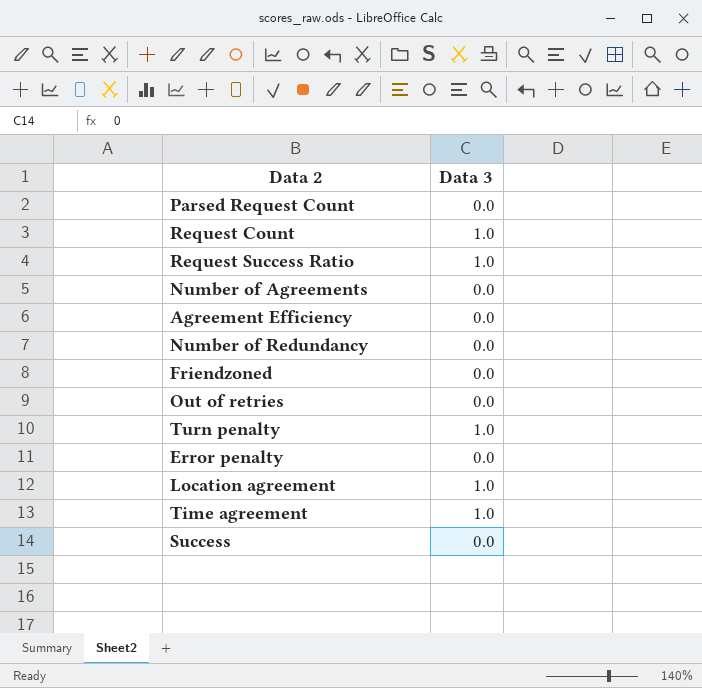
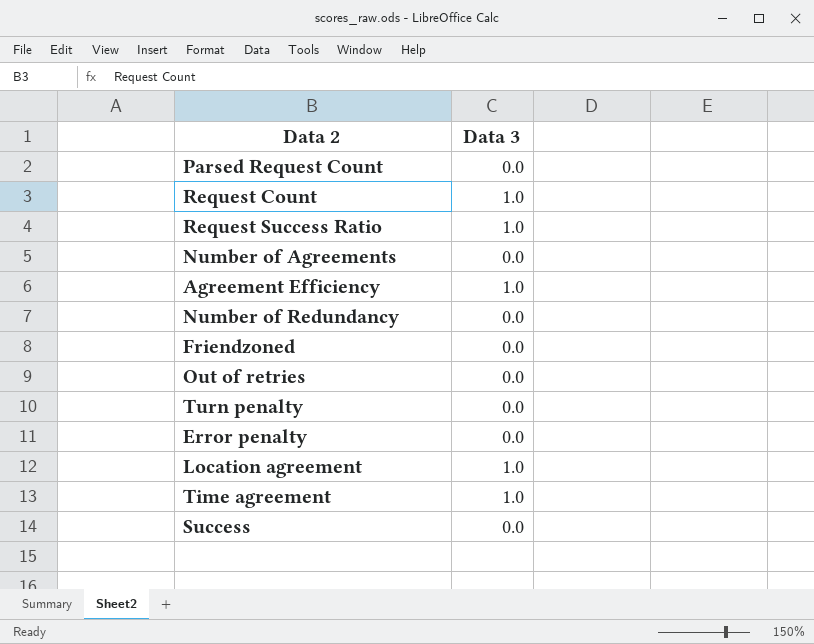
Agreement Efficiency | Data 3: 0.0 -> 1.0
Turn penalty | Data 3: 1.0 -> 0.0

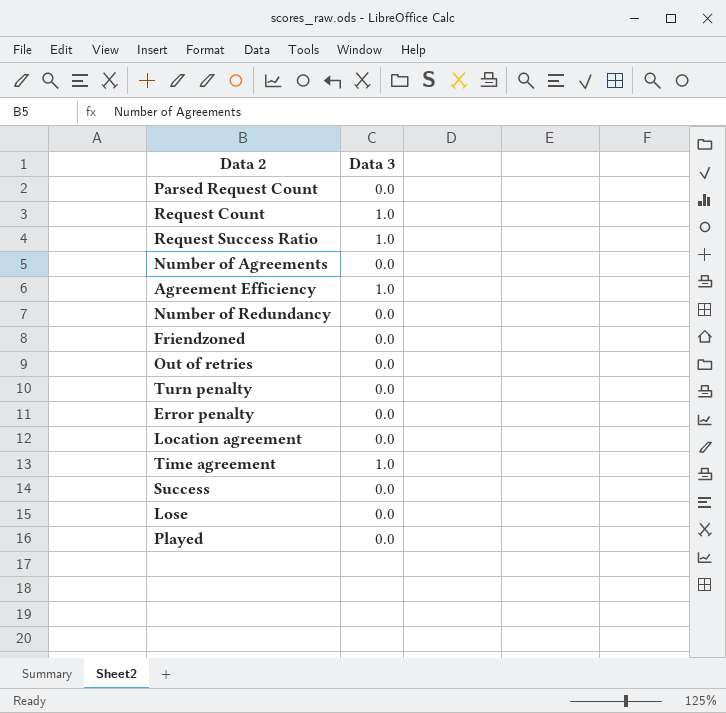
Location agreement | Data 3: 1.0 -> 0.0
row Lose: none -> 0.0
row Played: none -> 0.0

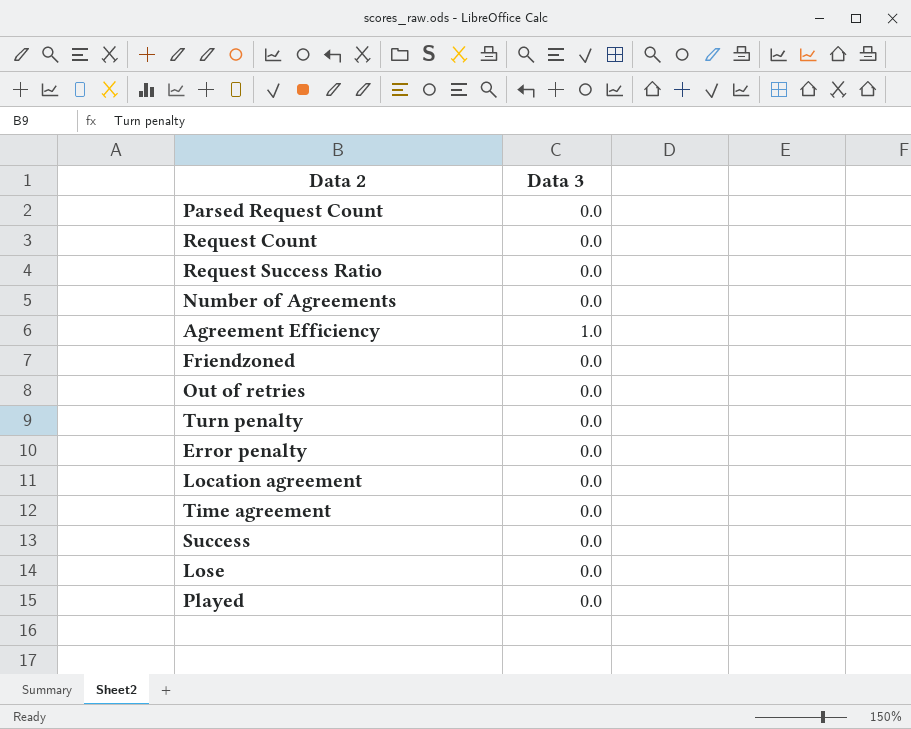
row Number of Redundancy: 0.0 -> none
Request Count | Data 3: 1.0 -> 0.0
Request Success Ratio | Data 3: 1.0 -> 0.0
Time agreement | Data 3: 1.0 -> 0.0

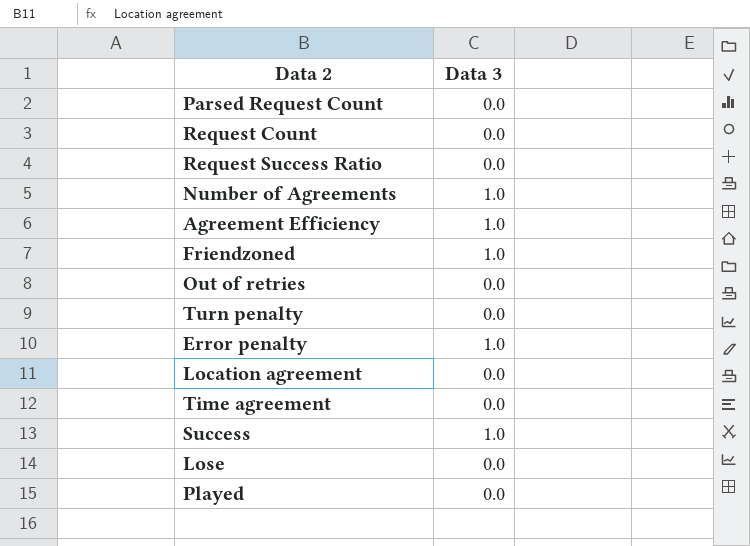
Number of Agreements | Data 3: 0.0 -> 1.0
Friendzoned | Data 3: 0.0 -> 1.0
Error penalty | Data 3: 0.0 -> 1.0
Success | Data 3: 0.0 -> 1.0

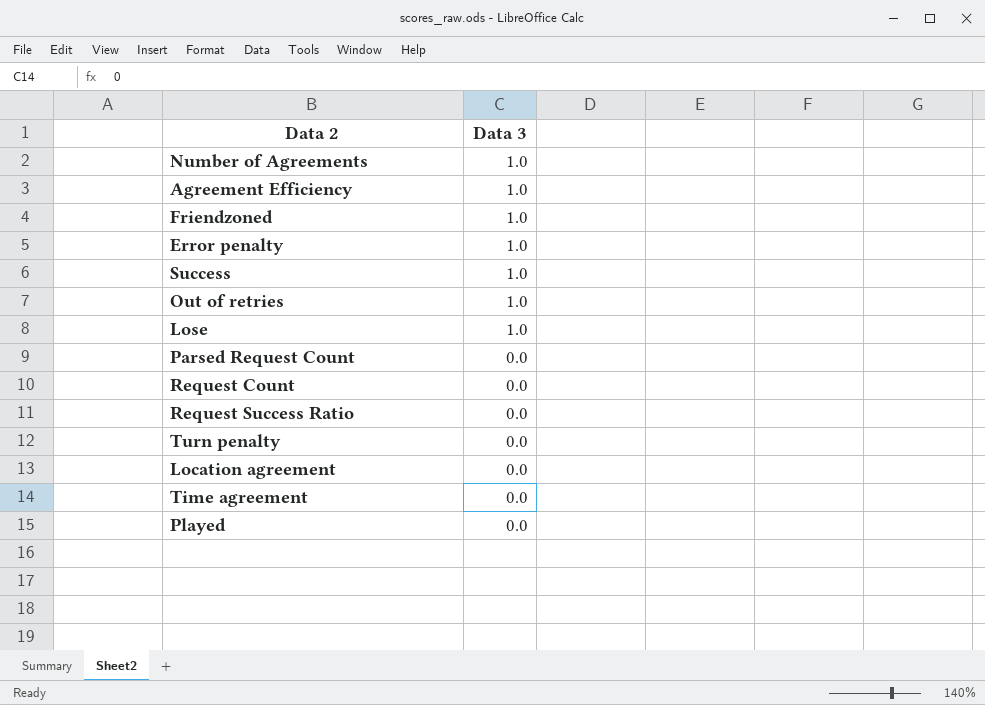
row order: none -> Data 3 descending
Out of retries | Data 3: 0.0 -> 1.0
Lose | Data 3: 0.0 -> 1.0

